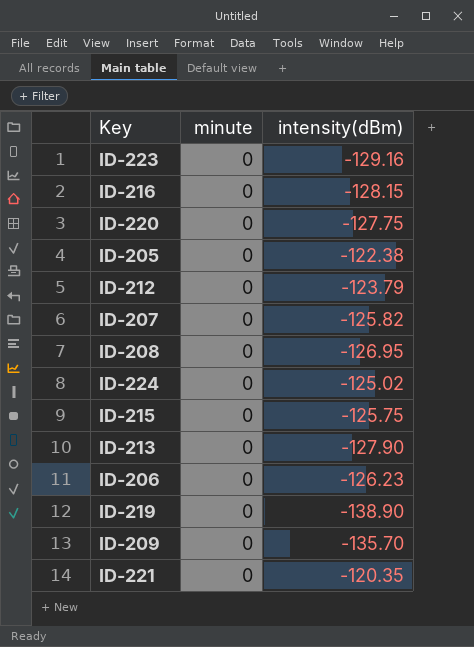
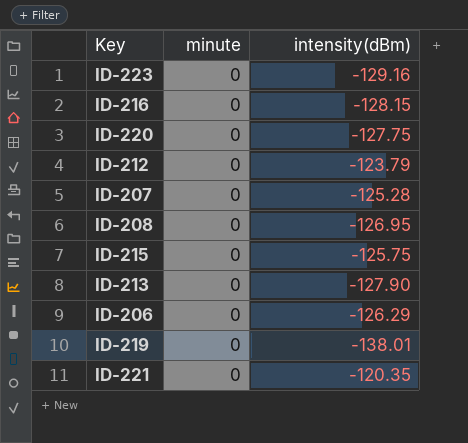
row ID-205: 0 | -122.38 -> none
row ID-224: 0 | -125.02 -> none
row ID-209: 0 | -135.70 -> none
ID-207 | intensity(dBm): -125.82 -> -125.28
ID-206 | intensity(dBm): -126.23 -> -126.29
ID-219 | intensity(dBm): -138.90 -> -138.01

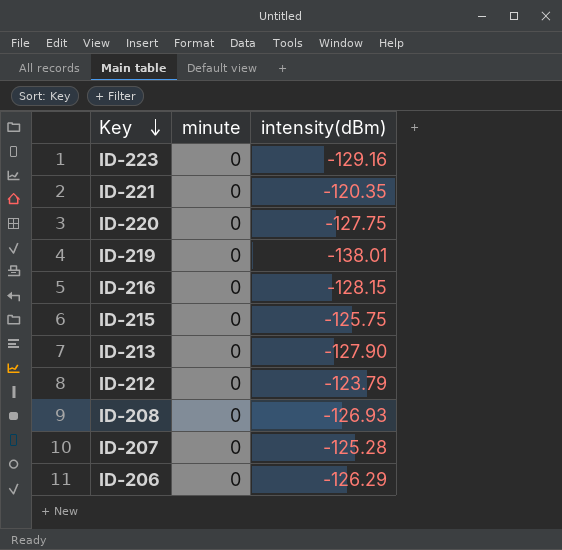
row order: none -> Key descending
ID-208 | intensity(dBm): -126.95 -> -126.93

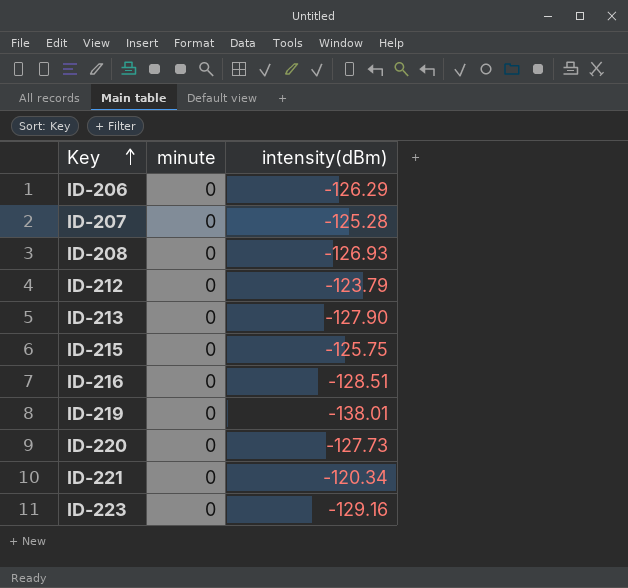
row order: Key descending -> Key ascending
ID-216 | intensity(dBm): -128.15 -> -128.51
ID-220 | intensity(dBm): -127.75 -> -127.73
ID-221 | intensity(dBm): -120.35 -> -120.34

